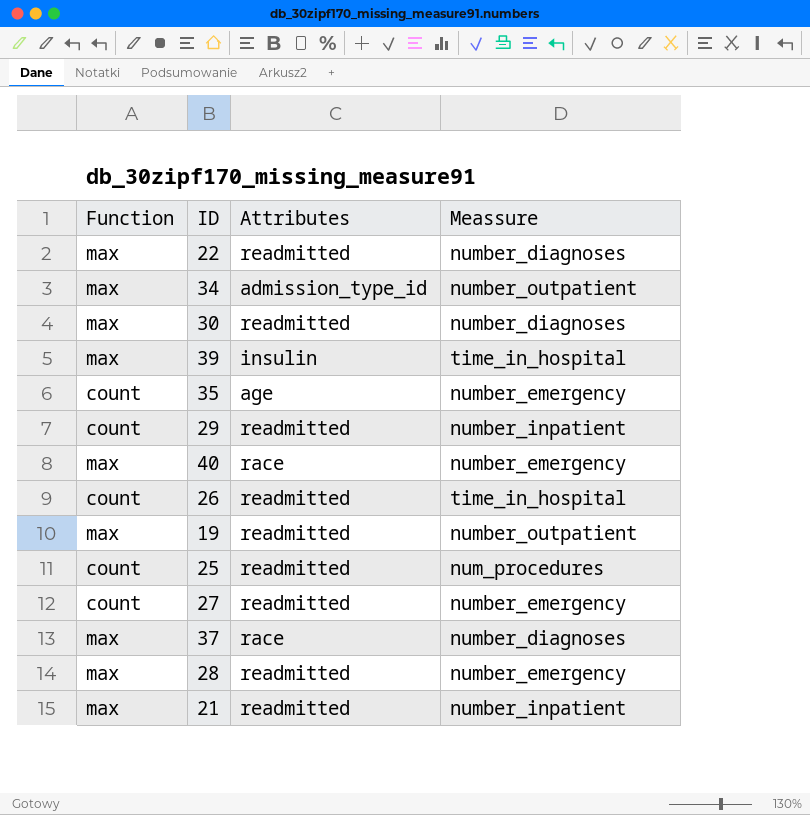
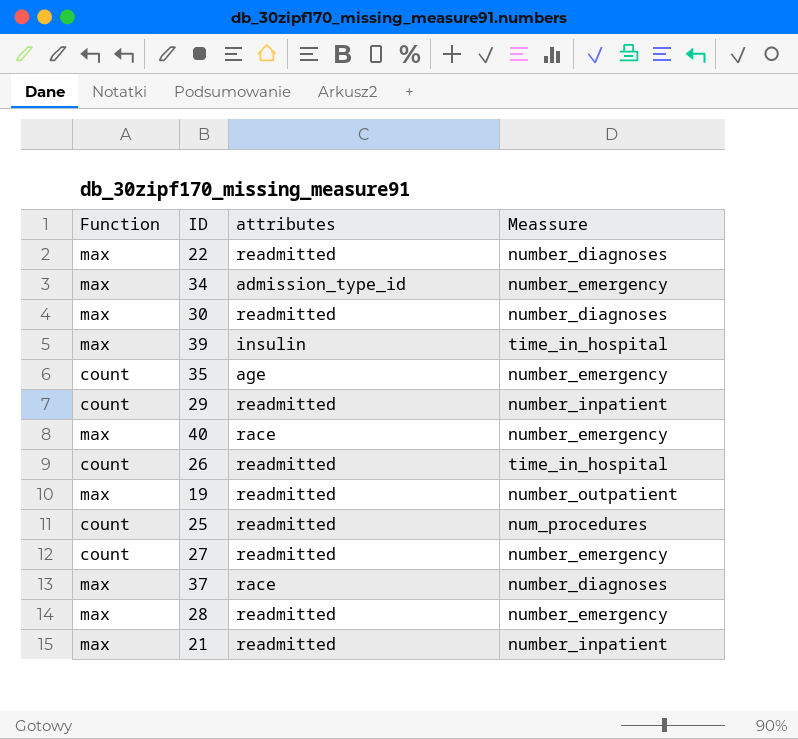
column name: Attributes -> attributes
34 | Meassure: number_outpatient -> number_emergency

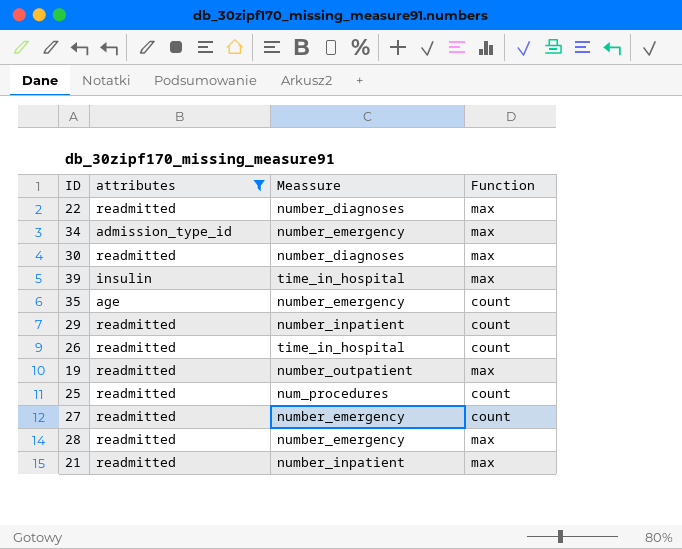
filter: none -> attributes != race
column Function | position: 1 -> 4

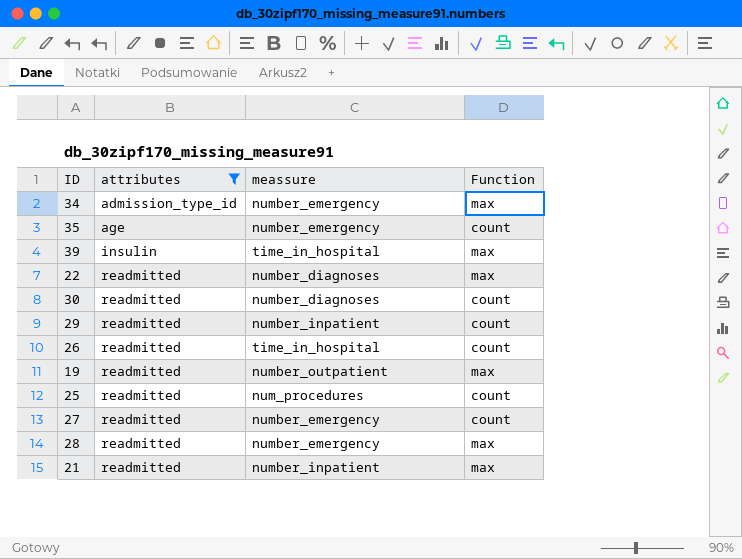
row order: none -> attributes ascending
column name: Meassure -> meassure
30 | Function: max -> count

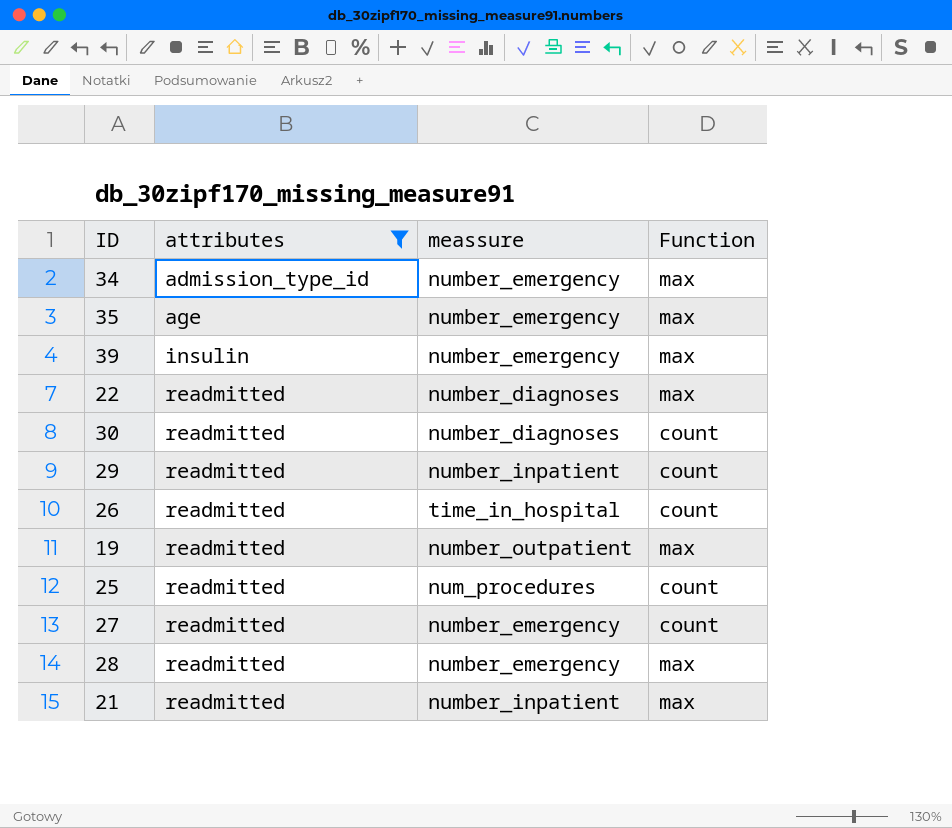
35 | Function: count -> max
39 | meassure: time_in_hospital -> number_emergency

